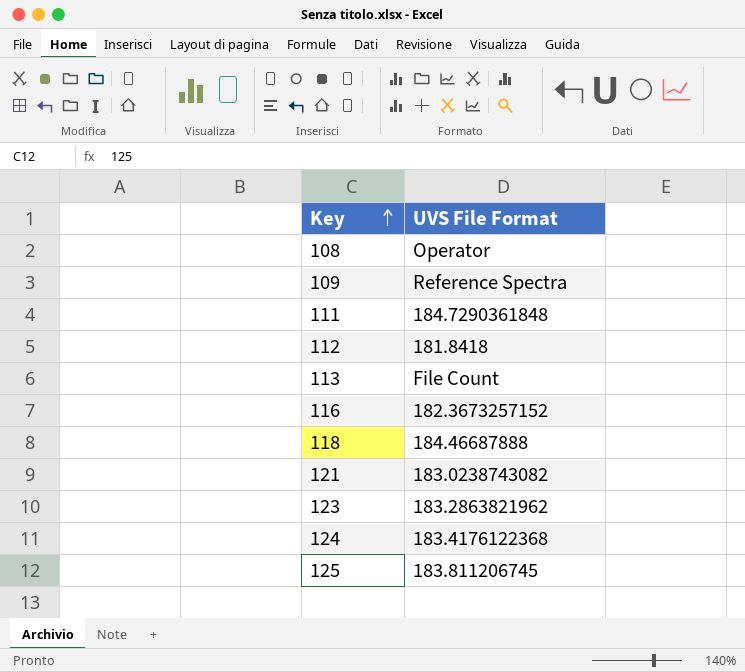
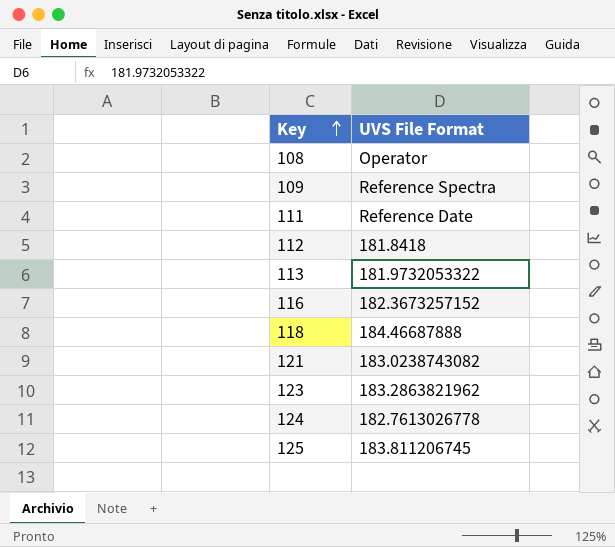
111 | UVS File Format: 184.7290361848 -> Reference Date
113 | UVS File Format: File Count -> 181.9732053322
124 | UVS File Format: 183.4176122368 -> 182.7613026778

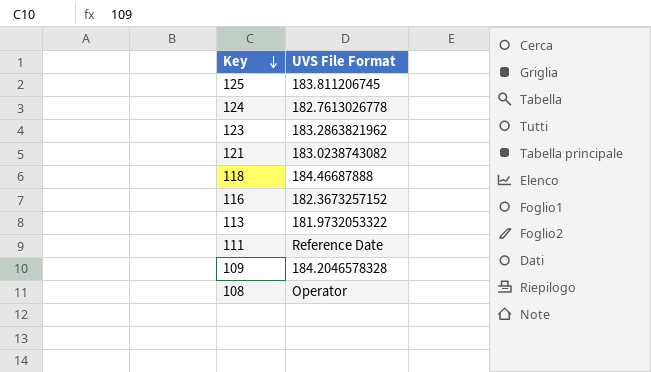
row order: Key ascending -> Key descending
row 112: 181.8418 -> none
109 | UVS File Format: Reference Spectra -> 184.2046578328

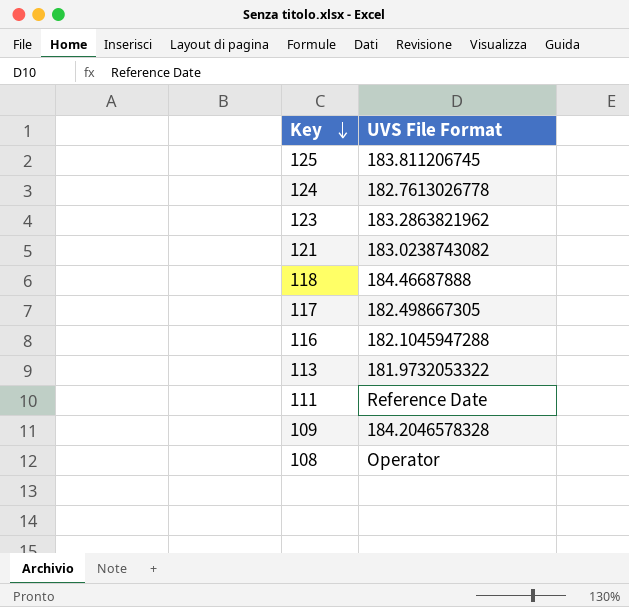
row 117: none -> 182.498667305
116 | UVS File Format: 182.3673257152 -> 182.1045947288

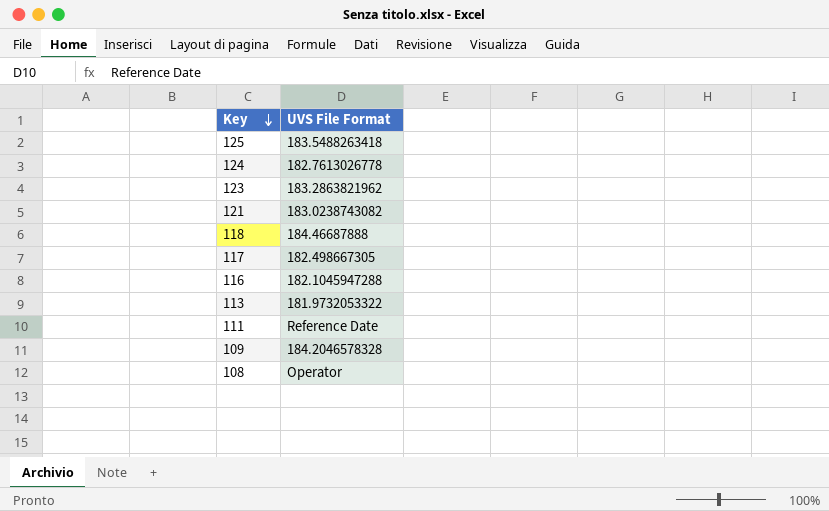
125 | UVS File Format: 183.811206745 -> 183.5488263418

